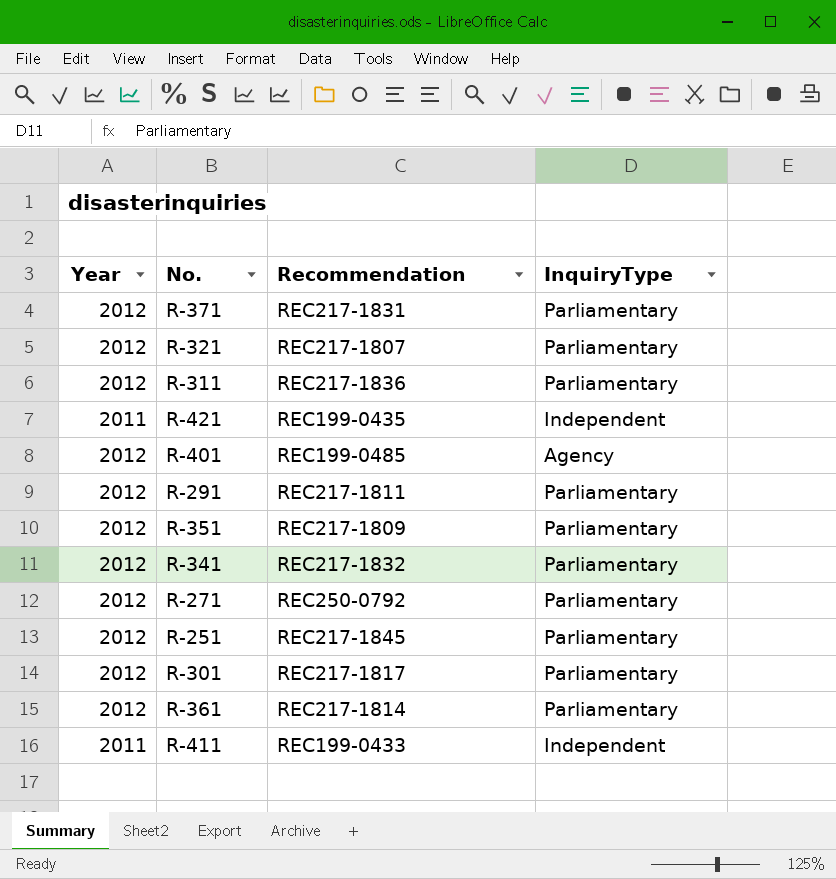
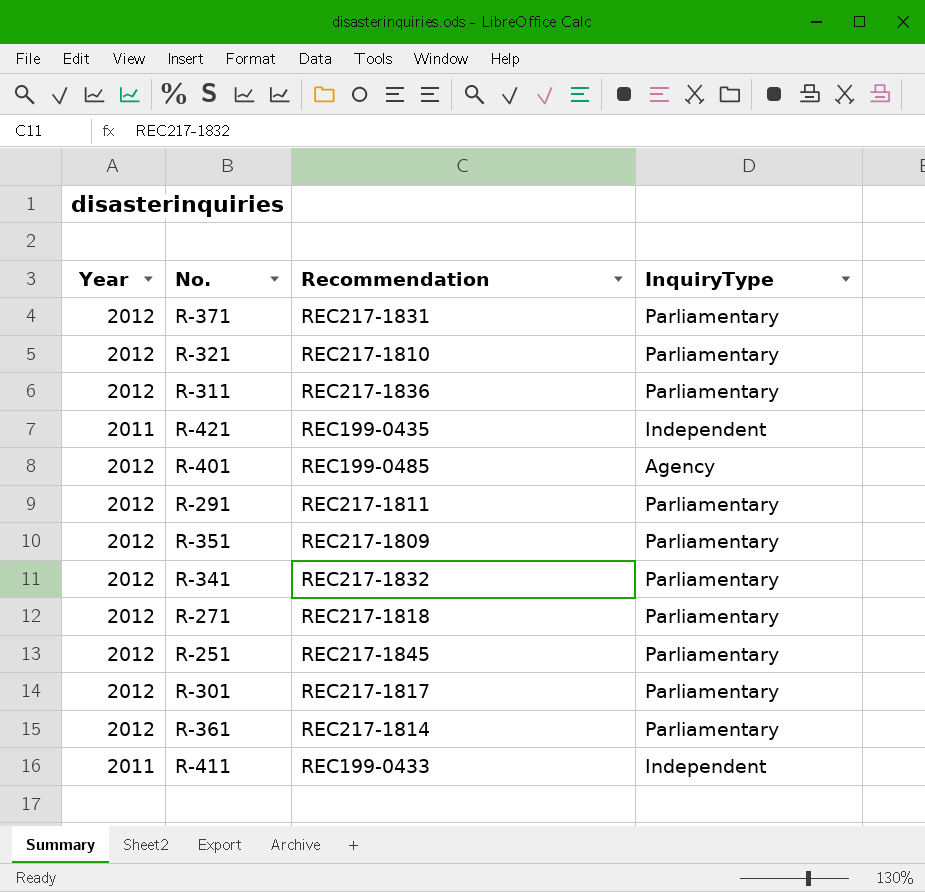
R-321 | Recommendation: REC217-1807 -> REC217-1810
R-271 | Recommendation: REC250-0792 -> REC217-1818

